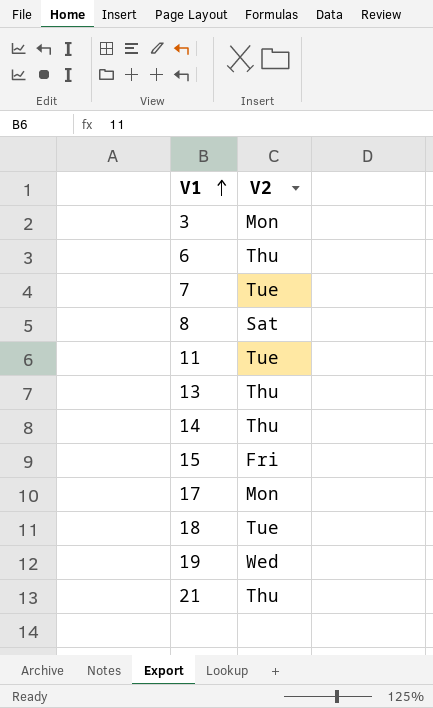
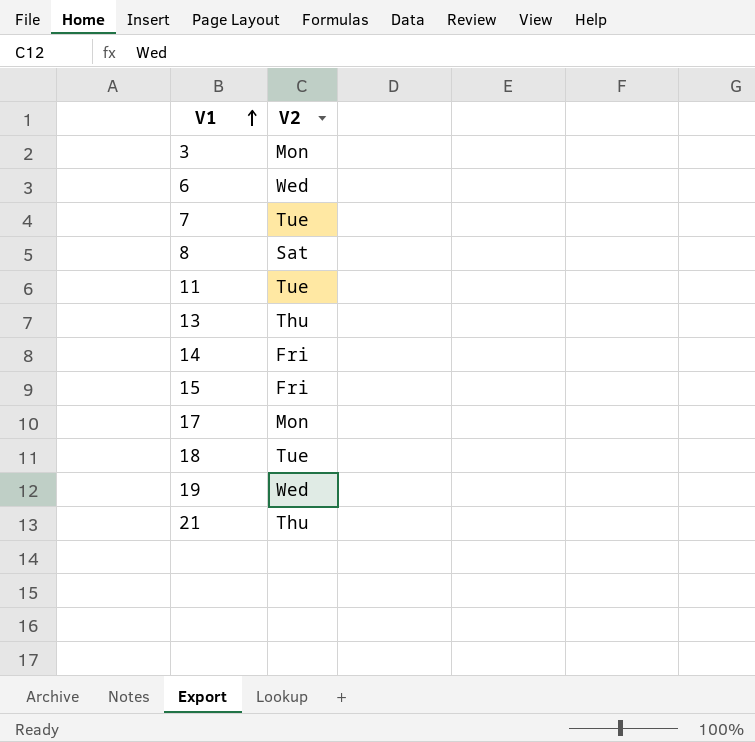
6 | V2: Thu -> Wed
14 | V2: Thu -> Fri

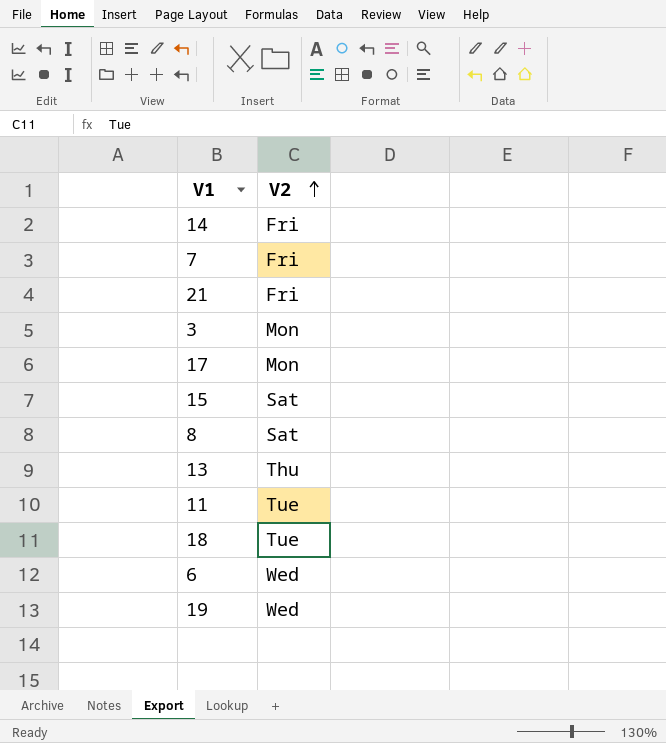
row order: V1 ascending -> V2 ascending
7 | V2: Tue -> Fri
21 | V2: Thu -> Fri
15 | V2: Fri -> Sat

